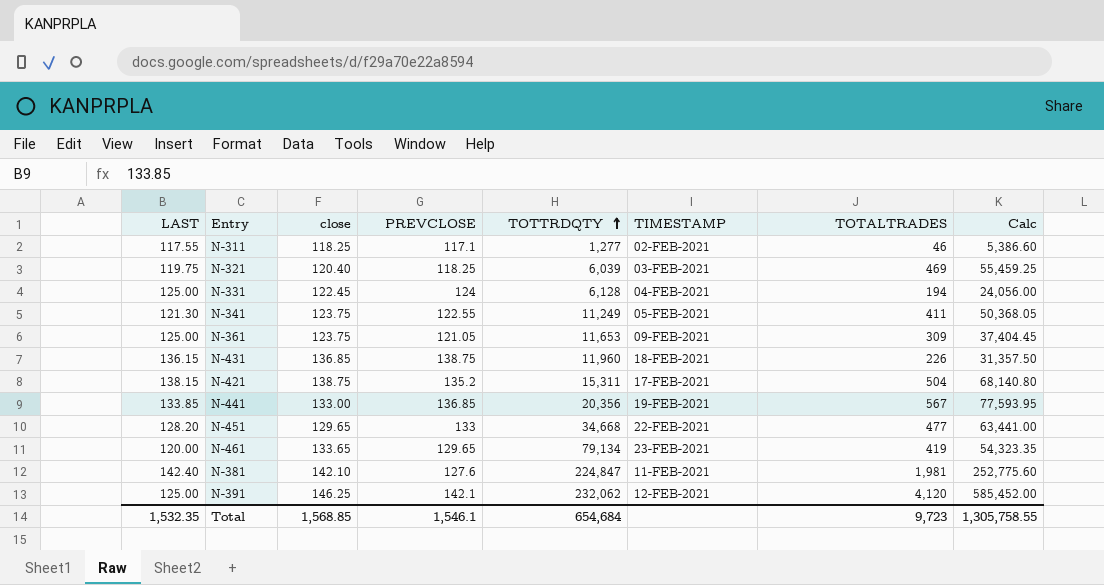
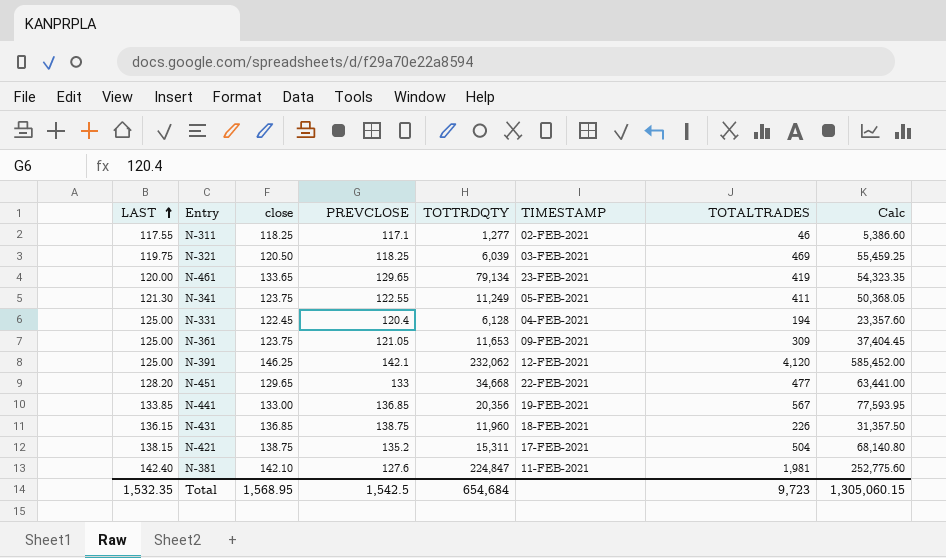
row order: TOTTRDQTY ascending -> LAST ascending
N-321 | close: 120.40 -> 120.50
N-331 | PREVCLOSE: 124 -> 120.4
N-331 | Calc: 24,056.00 -> 23,357.60
Total | close: 1,568.85 -> 1,568.95
Total | PREVCLOSE: 1,546.1 -> 1,542.5
Total | Calc: 1,305,758.55 -> 1,305,060.15

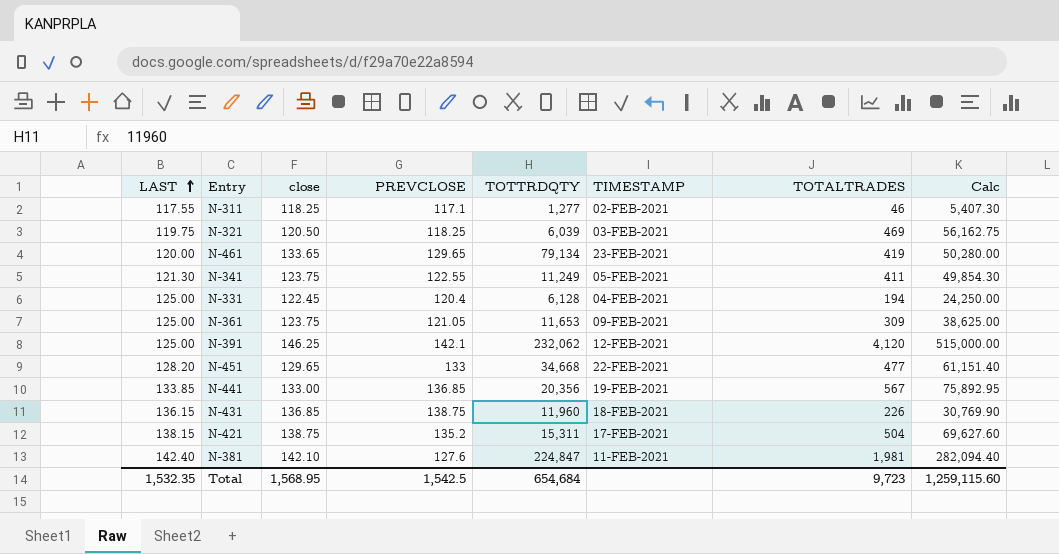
column Calc | formula: [PREVCLOSE] * [TOTALTRADES] -> [LAST] * [TOTALTRADES]
Total | Calc: 1,305,060.15 -> 1,259,115.60

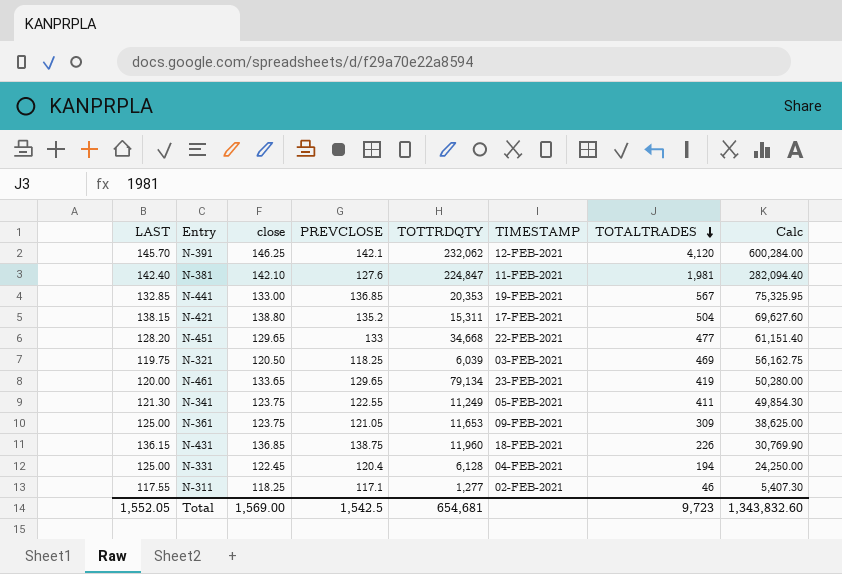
row order: LAST ascending -> TOTALTRADES descending
N-391 | LAST: 125.00 -> 145.70
N-391 | Calc: 515,000.00 -> 600,284.00
N-441 | LAST: 133.85 -> 132.85
N-441 | TOTTRDQTY: 20,356 -> 20,353
N-441 | Calc: 75,892.95 -> 75,325.95
N-421 | close: 138.75 -> 138.80
Total | LAST: 1,532.35 -> 1,552.05
Total | close: 1,568.95 -> 1,569.00
Total | TOTTRDQTY: 654,684 -> 654,681
Total | Calc: 1,259,115.60 -> 1,343,832.60

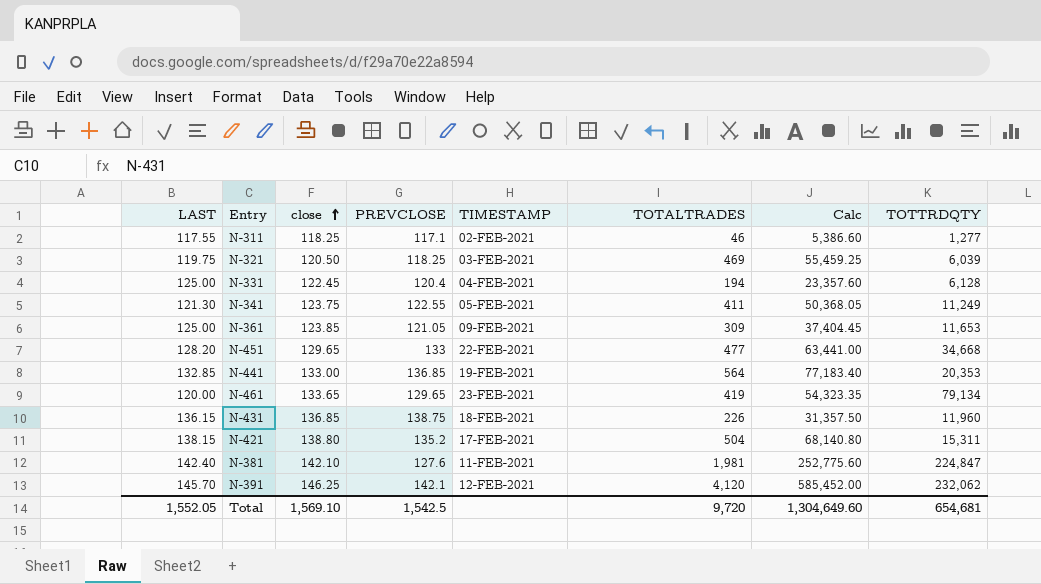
row order: TOTALTRADES descending -> close ascending
column Calc | formula: [LAST] * [TOTALTRADES] -> [PREVCLOSE] * [TOTALTRADES]
column TOTTRDQTY | position: 5 -> 8
N-361 | close: 123.75 -> 123.85
N-441 | TOTALTRADES: 567 -> 564
Total | close: 1,569.00 -> 1,569.10
Total | TOTALTRADES: 9,723 -> 9,720
Total | Calc: 1,343,832.60 -> 1,304,649.60

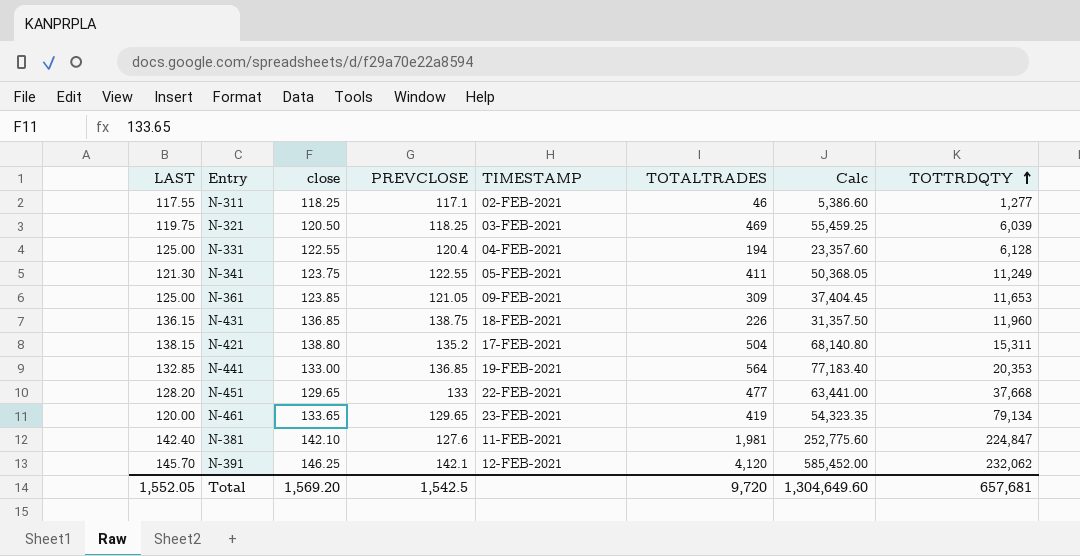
row order: close ascending -> TOTTRDQTY ascending
N-331 | close: 122.45 -> 122.55
N-451 | TOTTRDQTY: 34,668 -> 37,668
Total | close: 1,569.10 -> 1,569.20
Total | TOTTRDQTY: 654,681 -> 657,681

